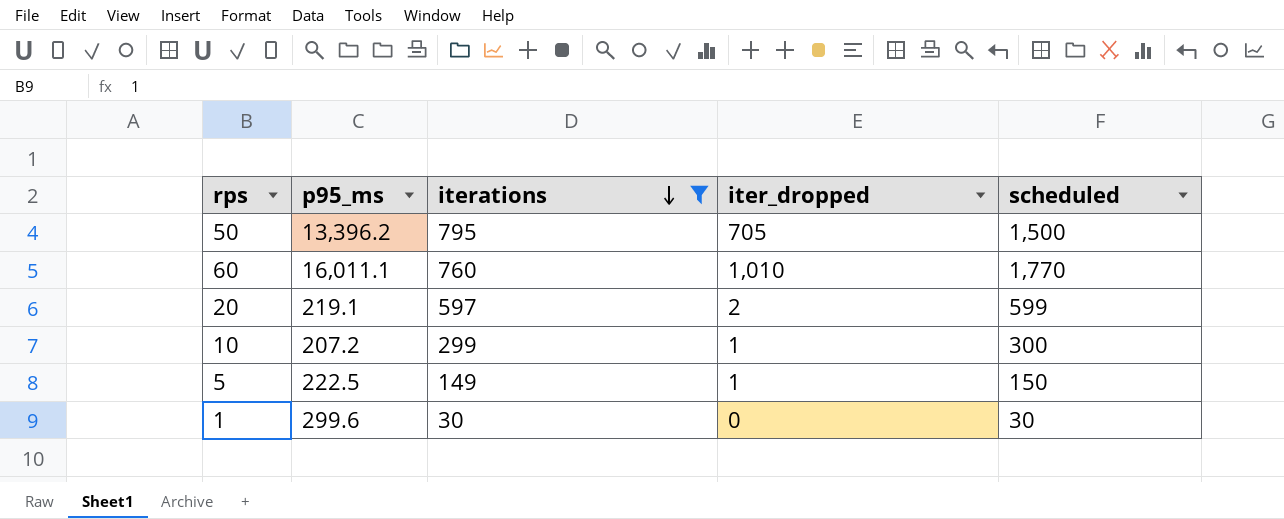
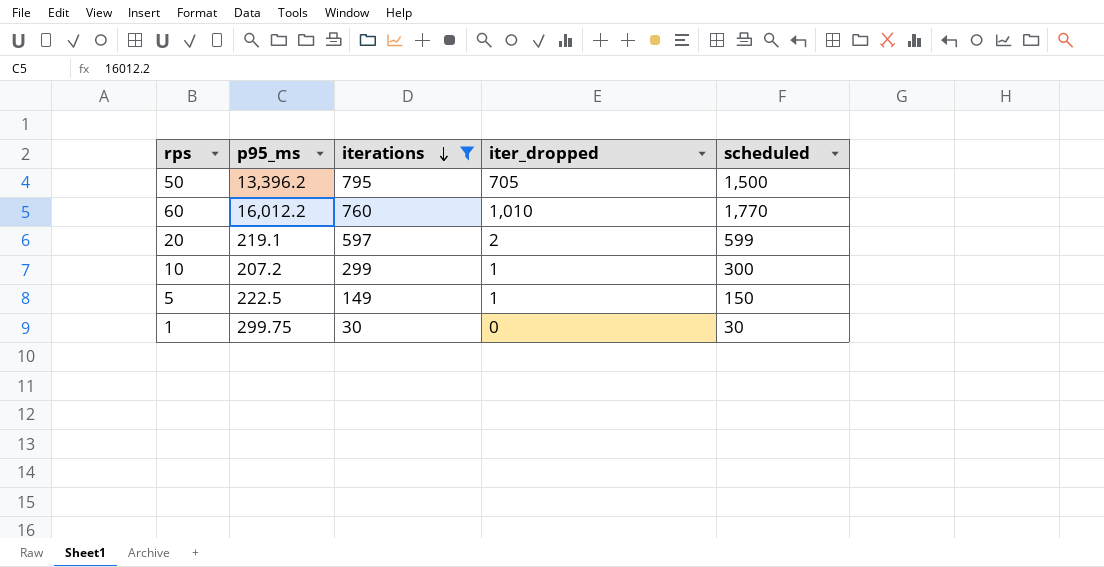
60 | p95_ms: 16,011.1 -> 16,012.2
1 | p95_ms: 299.6 -> 299.75

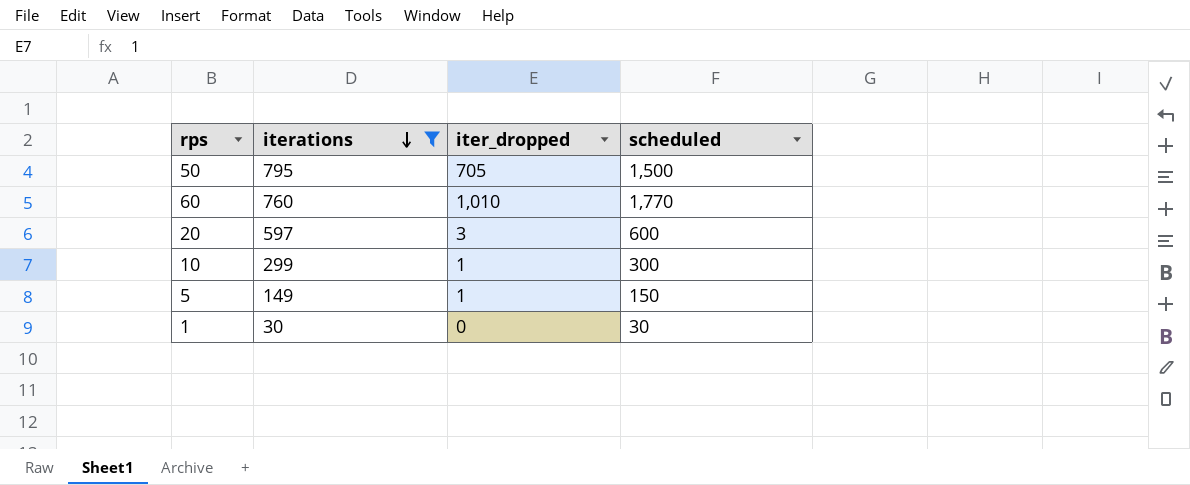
column p95_ms | position: 2 -> none
20 | iter_dropped: 2 -> 3
20 | scheduled: 599 -> 600

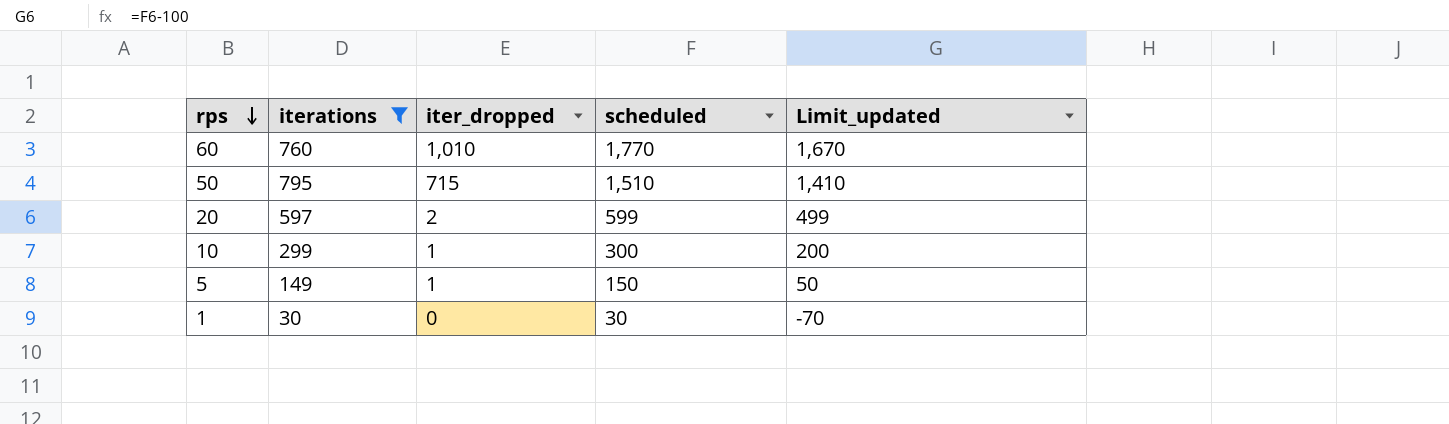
row order: iterations descending -> rps descending
column Limit_updated | formula: none -> [scheduled] - 100
50 | iter_dropped: 705 -> 715
50 | scheduled: 1,500 -> 1,510
20 | iter_dropped: 3 -> 2
20 | scheduled: 600 -> 599

